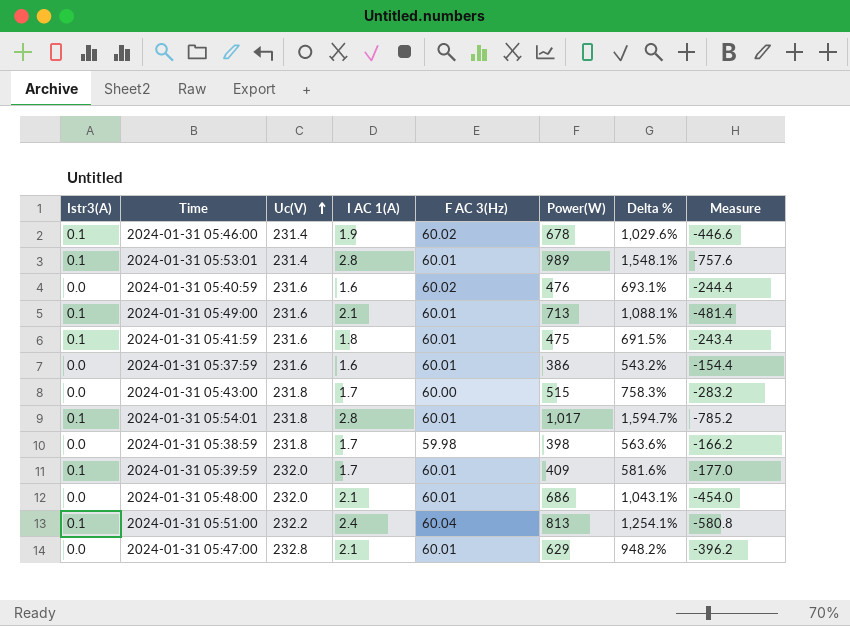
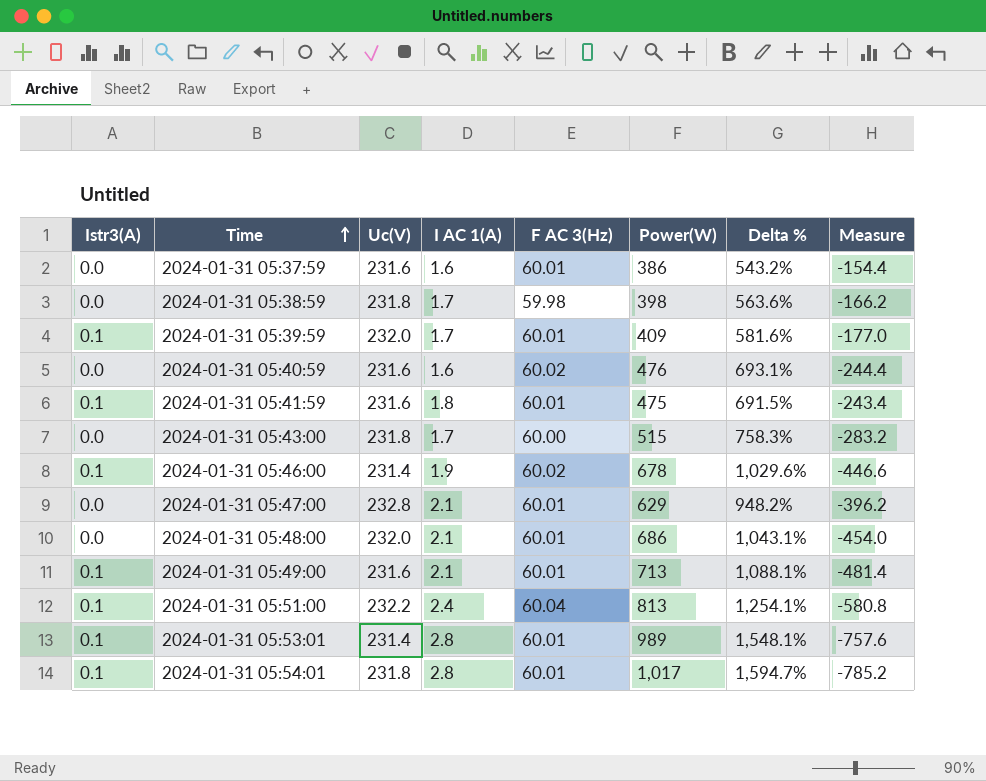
row order: Uc(V) ascending -> Time ascending

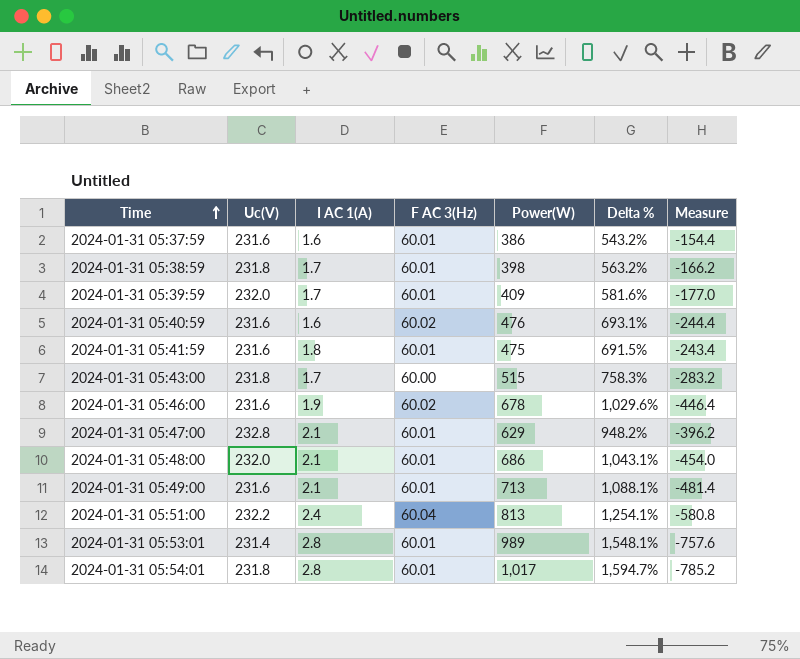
column Istr3(A) | position: 1 -> none
2024-01-31 05:38:59 | F AC 3(Hz): 59.98 -> 60.01
2024-01-31 05:38:59 | Delta %: 563.6% -> 563.2%
2024-01-31 05:46:00 | Uc(V): 231.4 -> 231.6
2024-01-31 05:46:00 | Measure: -446.6 -> -446.4

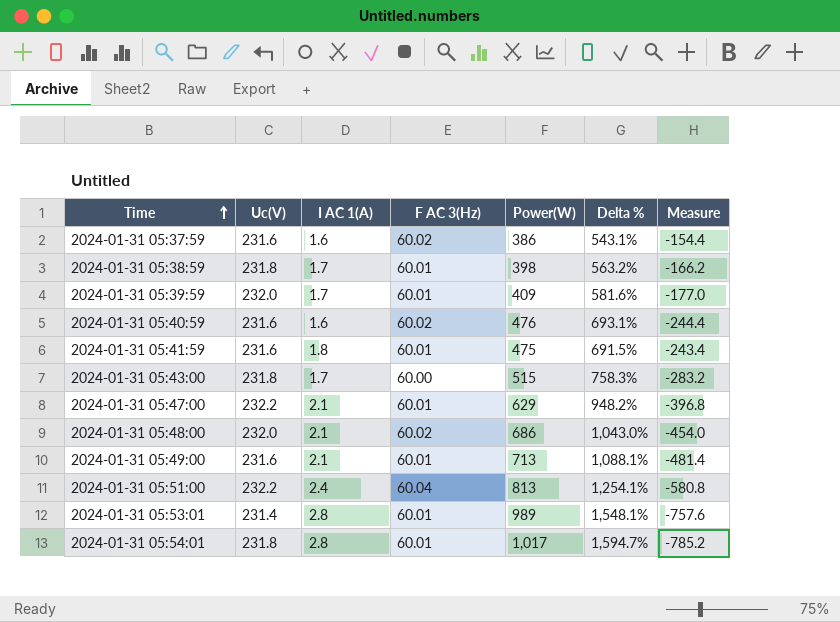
row 2024-01-31 05:46:00: 231.6 | 1.9 | 60.02 | 678 | 1,029.6% | -446.4 -> none
2024-01-31 05:37:59 | F AC 3(Hz): 60.01 -> 60.02
2024-01-31 05:37:59 | Delta %: 543.2% -> 543.1%
2024-01-31 05:47:00 | Uc(V): 232.8 -> 232.2
2024-01-31 05:47:00 | Measure: -396.2 -> -396.8
2024-01-31 05:48:00 | F AC 3(Hz): 60.01 -> 60.02
2024-01-31 05:48:00 | Delta %: 1,043.1% -> 1,043.0%

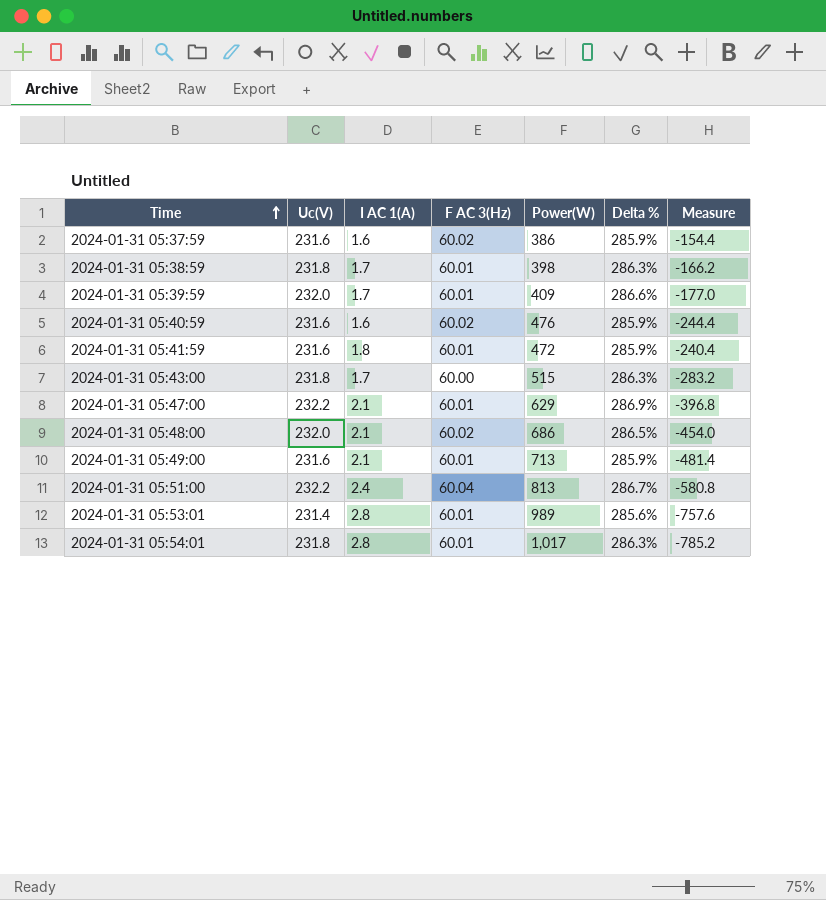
column Delta % | formula: ([Power(W)] - [F AC 3(Hz)]) / [F AC 3(Hz)] -> ([Uc(V)] - [F AC 3(Hz)]) / [F AC 3(Hz)]
2024-01-31 05:41:59 | Power(W): 475 -> 472
2024-01-31 05:41:59 | Measure: -243.4 -> -240.4

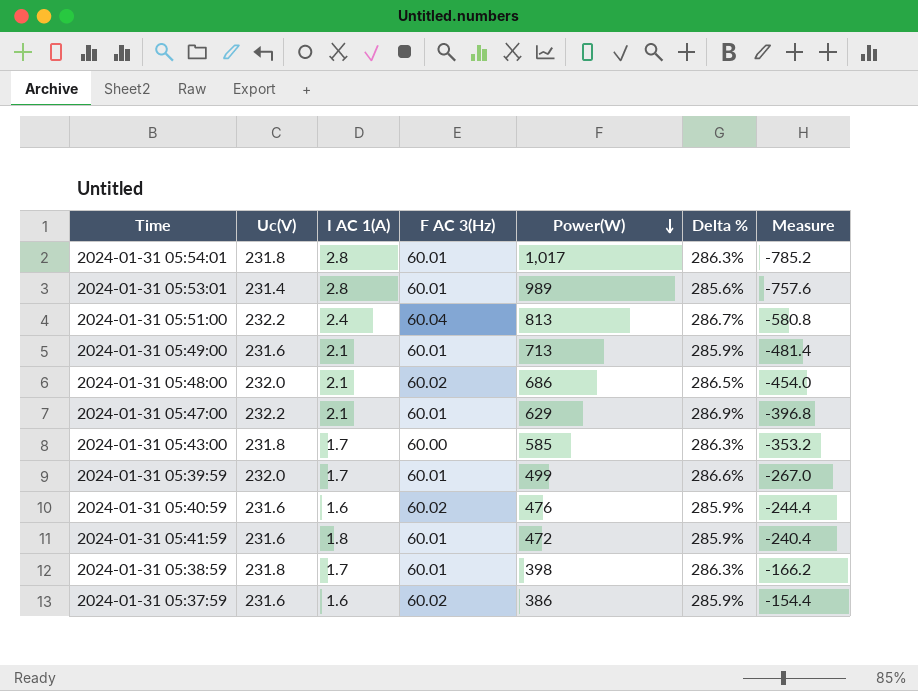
row order: Time ascending -> Power(W) descending
2024-01-31 05:43:00 | Power(W): 515 -> 585
2024-01-31 05:43:00 | Measure: -283.2 -> -353.2
2024-01-31 05:39:59 | Power(W): 409 -> 499
2024-01-31 05:39:59 | Measure: -177.0 -> -267.0

